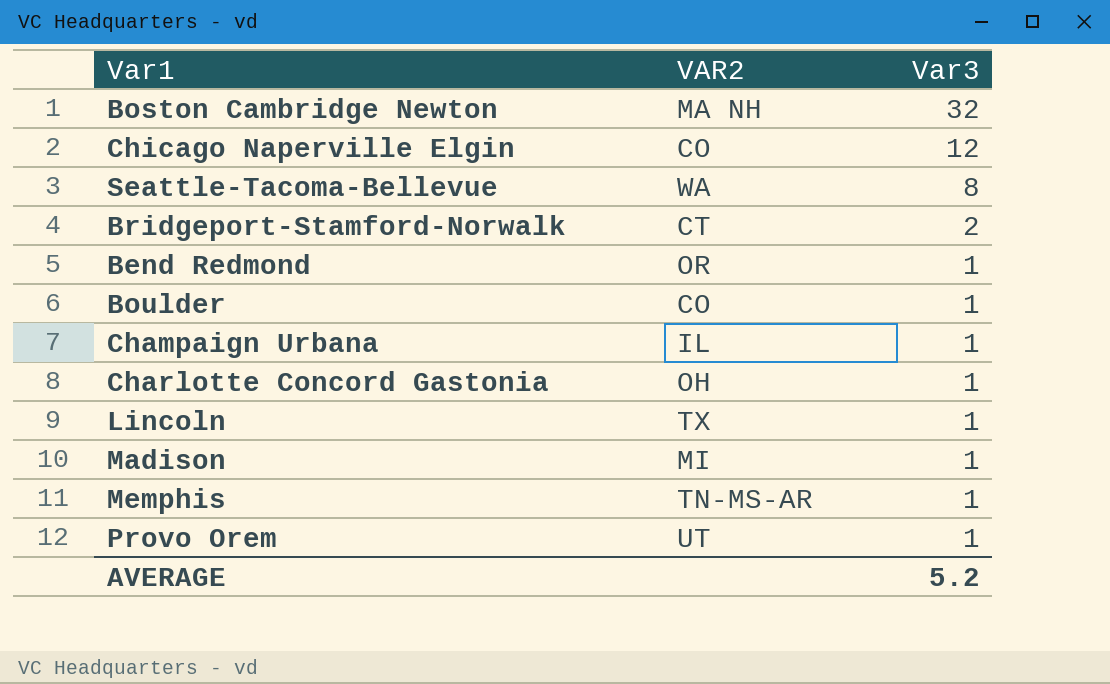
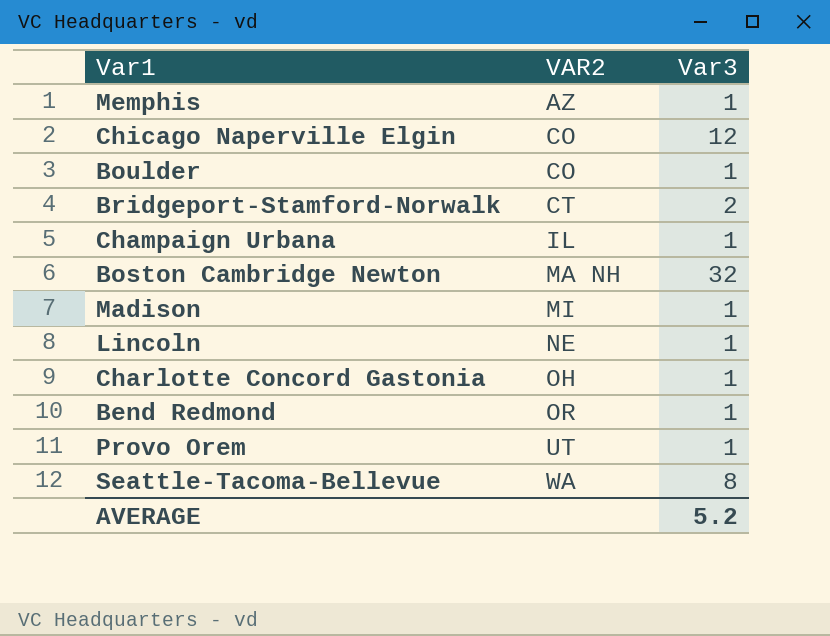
row order: Var3 descending -> VAR2 ascending
Memphis | VAR2: TN-MS-AR -> AZ
Lincoln | VAR2: TX -> NE

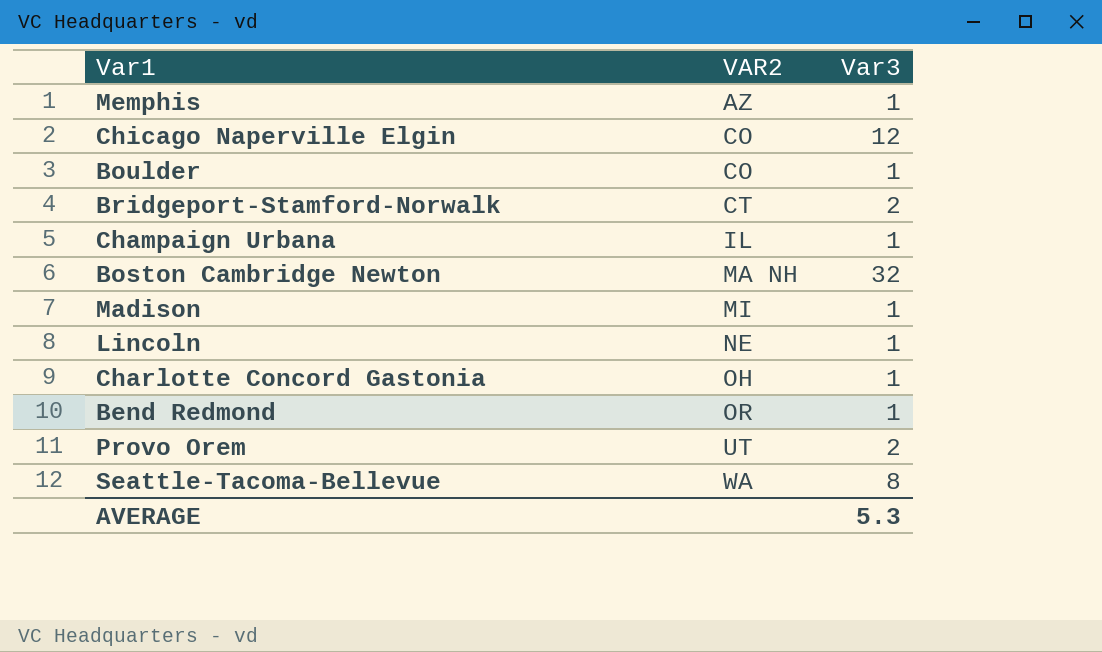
Provo Orem | Var3: 1 -> 2
AVERAGE | Var3: 5.2 -> 5.3

